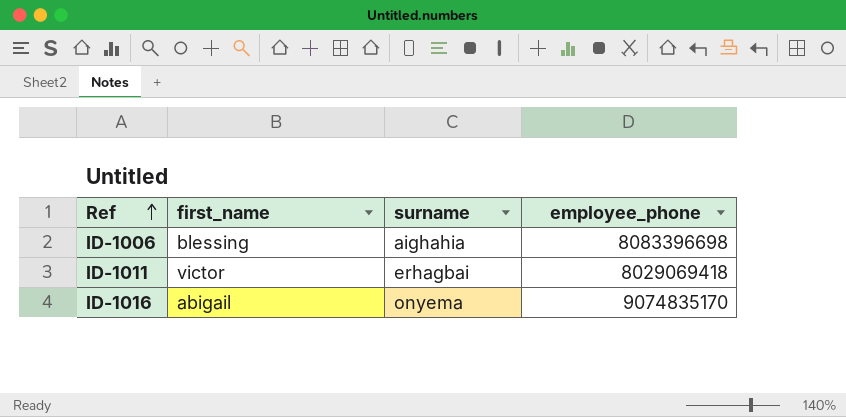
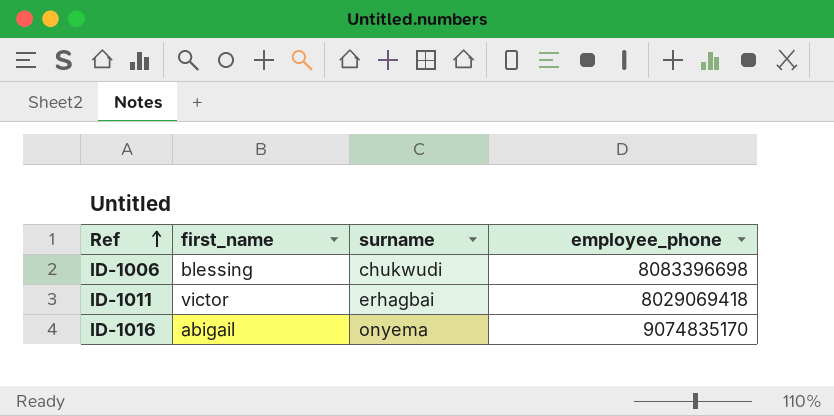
ID-1006 | surname: aighahia -> chukwudi

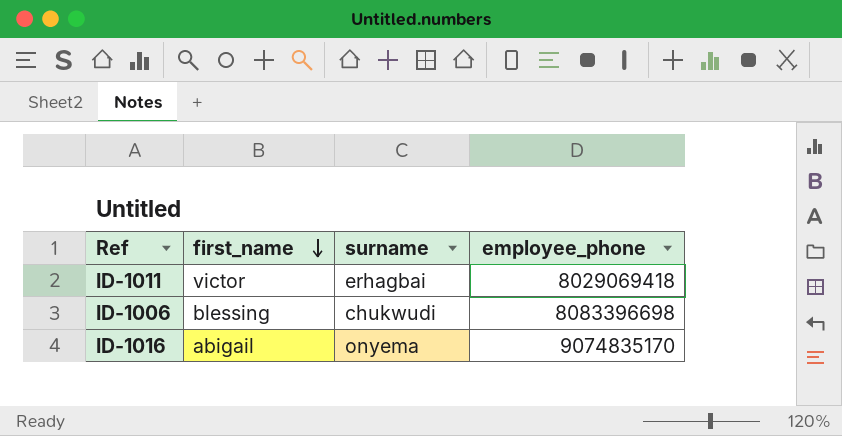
row order: Ref ascending -> first_name descending

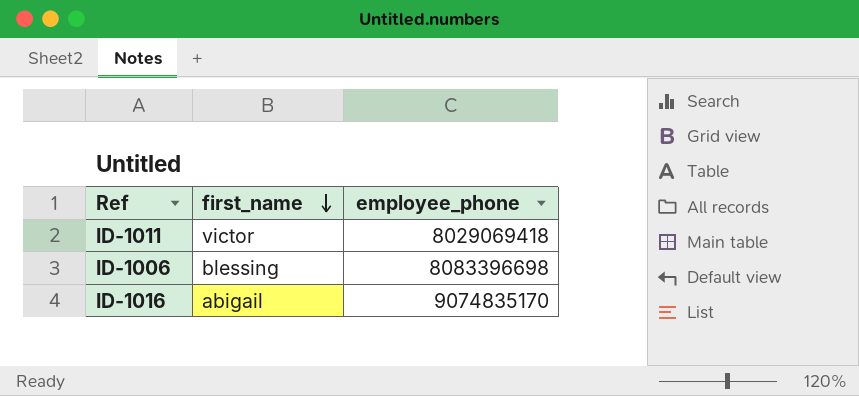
column surname | position: 3 -> none

